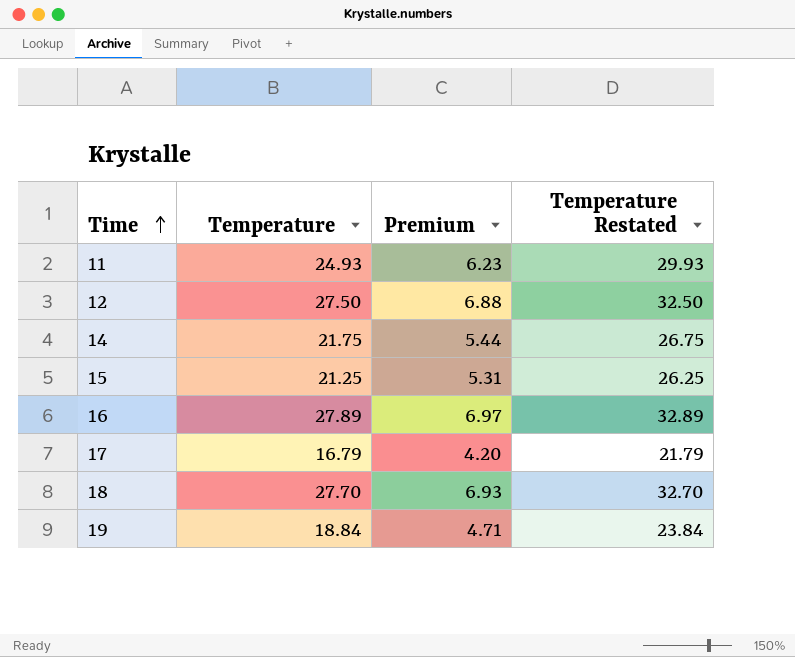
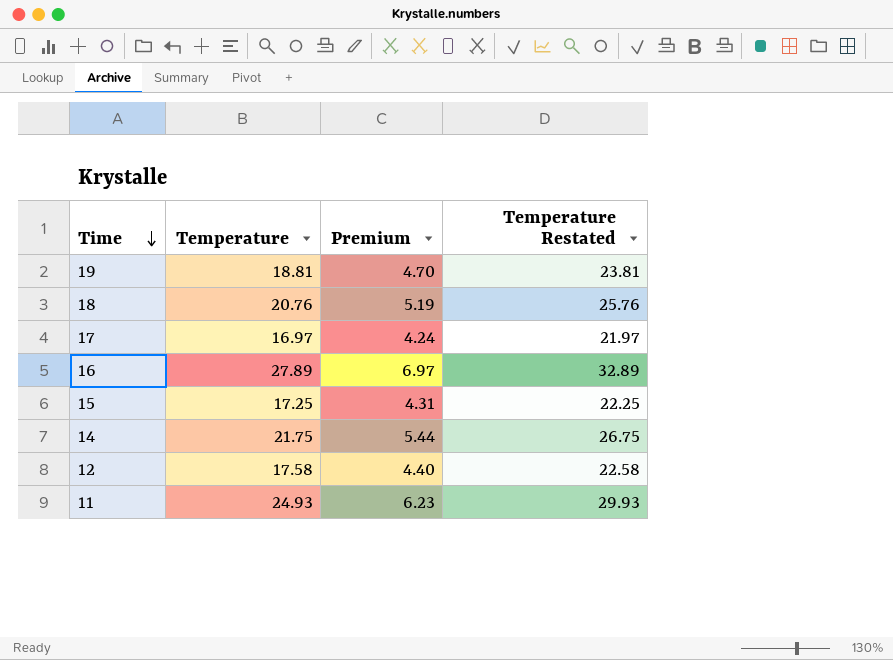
row order: Time ascending -> Time descending
19 | Temperature: 18.84 -> 18.81
19 | Premium: 4.71 -> 4.70
19 | Temperature Restated: 23.84 -> 23.81
18 | Temperature: 27.70 -> 20.76
18 | Premium: 6.93 -> 5.19
18 | Temperature Restated: 32.70 -> 25.76
17 | Temperature: 16.79 -> 16.97
17 | Premium: 4.20 -> 4.24
17 | Temperature Restated: 21.79 -> 21.97
15 | Temperature: 21.25 -> 17.25
15 | Premium: 5.31 -> 4.31
15 | Temperature Restated: 26.25 -> 22.25
12 | Temperature: 27.50 -> 17.58
12 | Premium: 6.88 -> 4.40
12 | Temperature Restated: 32.50 -> 22.58

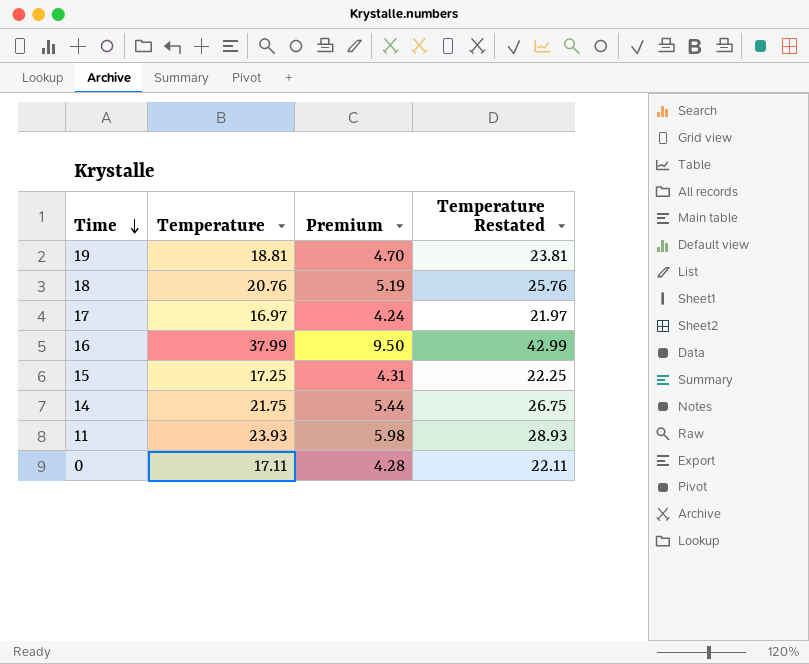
row 12: 17.58 | 4.40 | 22.58 -> none
16 | Temperature: 27.89 -> 37.99
16 | Premium: 6.97 -> 9.50
16 | Temperature Restated: 32.89 -> 42.99
11 | Temperature: 24.93 -> 23.93
11 | Premium: 6.23 -> 5.98
11 | Temperature Restated: 29.93 -> 28.93
row 0: none -> 17.11 | 4.28 | 22.11

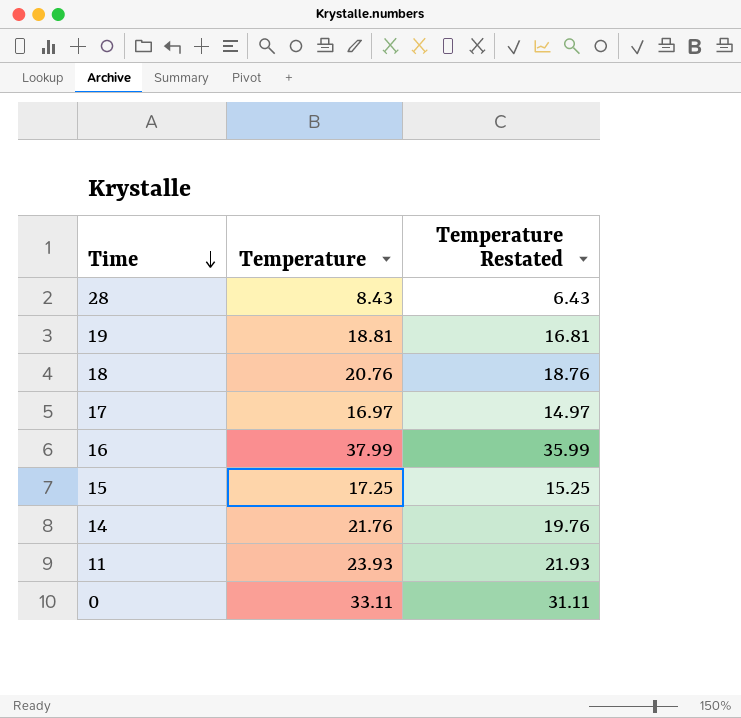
column Premium | formula: [Temperature] * 0.25 -> none
column Temperature Restated | formula: [Temperature] + 5 -> [Temperature] - 2
row 28: none -> 8.43 | 6.43
14 | Temperature: 21.75 -> 21.76
0 | Temperature: 17.11 -> 33.11

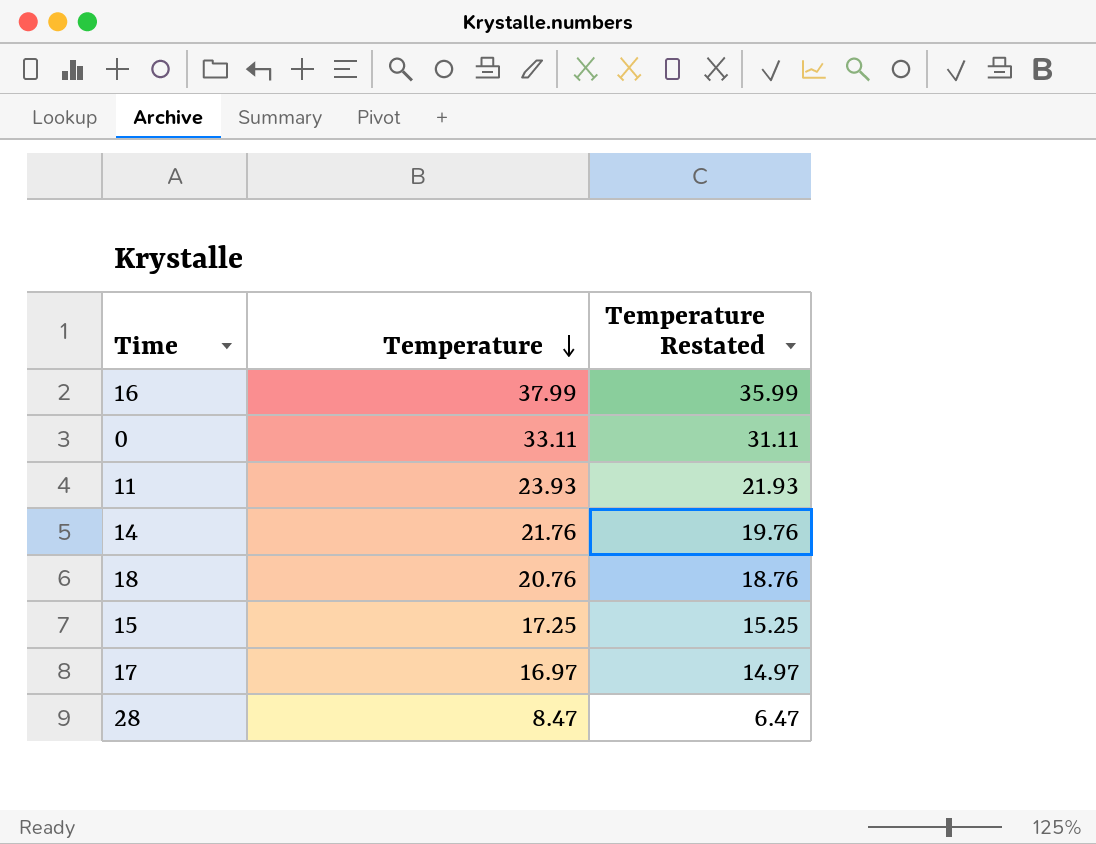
row order: Time descending -> Temperature descending
row 19: 18.81 | 16.81 -> none
28 | Temperature: 8.43 -> 8.47
28 | Temperature Restated: 6.43 -> 6.47

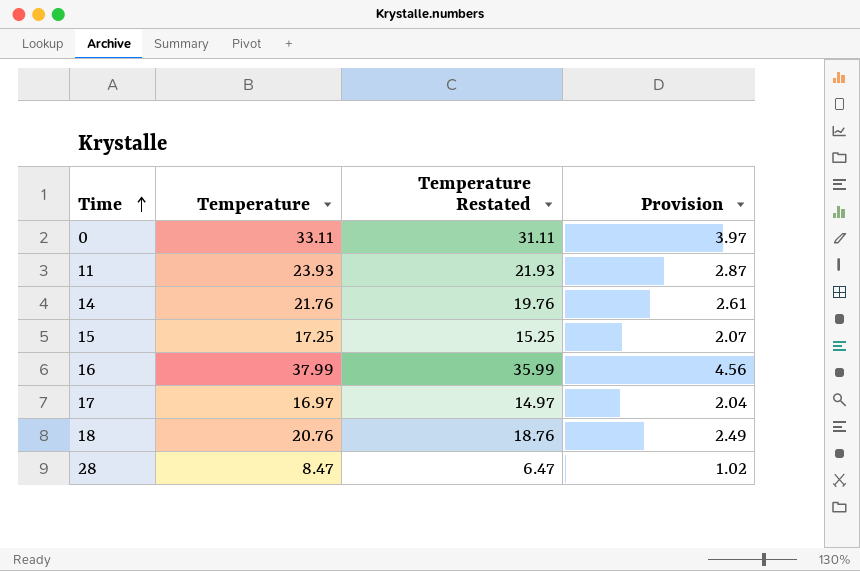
row order: Temperature descending -> Time ascending
column Provision | formula: none -> [Temperature] * 0.12

